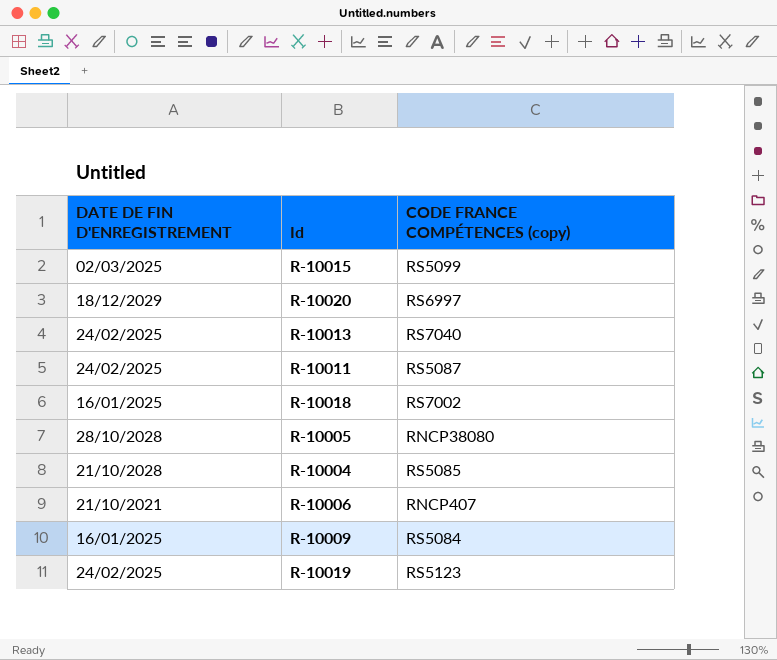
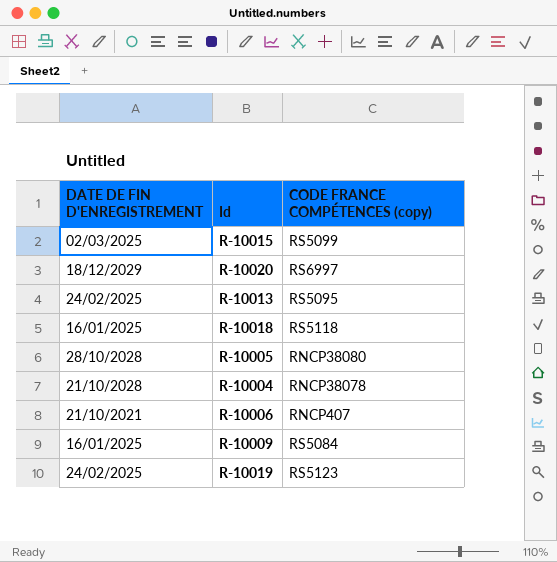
row R-10011: 24/02/2025 | RS5087 -> none
R-10013 | CODE FRANCE COMPÉTENCES (copy): RS7040 -> RS5095
R-10018 | CODE FRANCE COMPÉTENCES (copy): RS7002 -> RS5118
R-10004 | CODE FRANCE COMPÉTENCES (copy): RS5085 -> RNCP38078

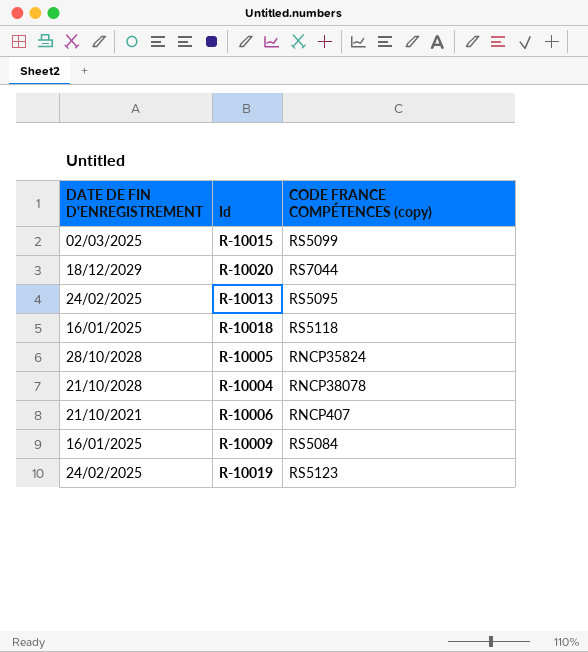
R-10020 | CODE FRANCE COMPÉTENCES (copy): RS6997 -> RS7044
R-10005 | CODE FRANCE COMPÉTENCES (copy): RNCP38080 -> RNCP35824

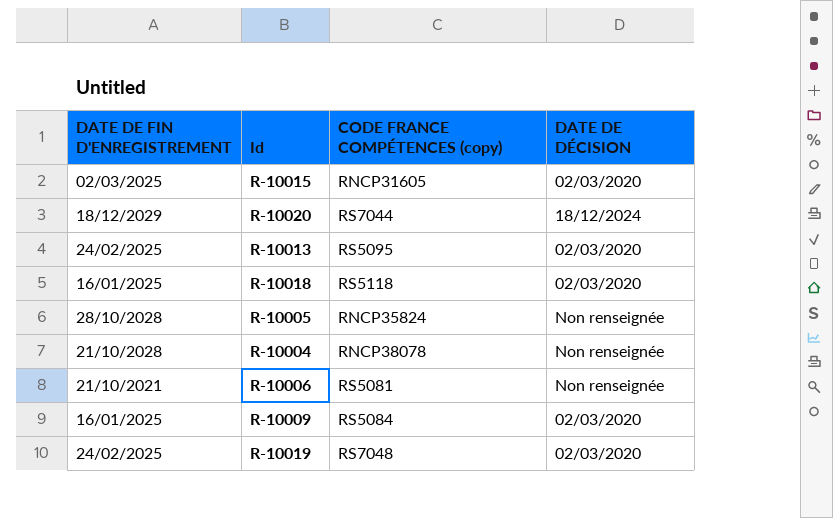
column DATE DE DÉCISION | position: none -> 4
R-10015 | CODE FRANCE COMPÉTENCES (copy): RS5099 -> RNCP31605
R-10006 | CODE FRANCE COMPÉTENCES (copy): RNCP407 -> RS5081
R-10019 | CODE FRANCE COMPÉTENCES (copy): RS5123 -> RS7048

